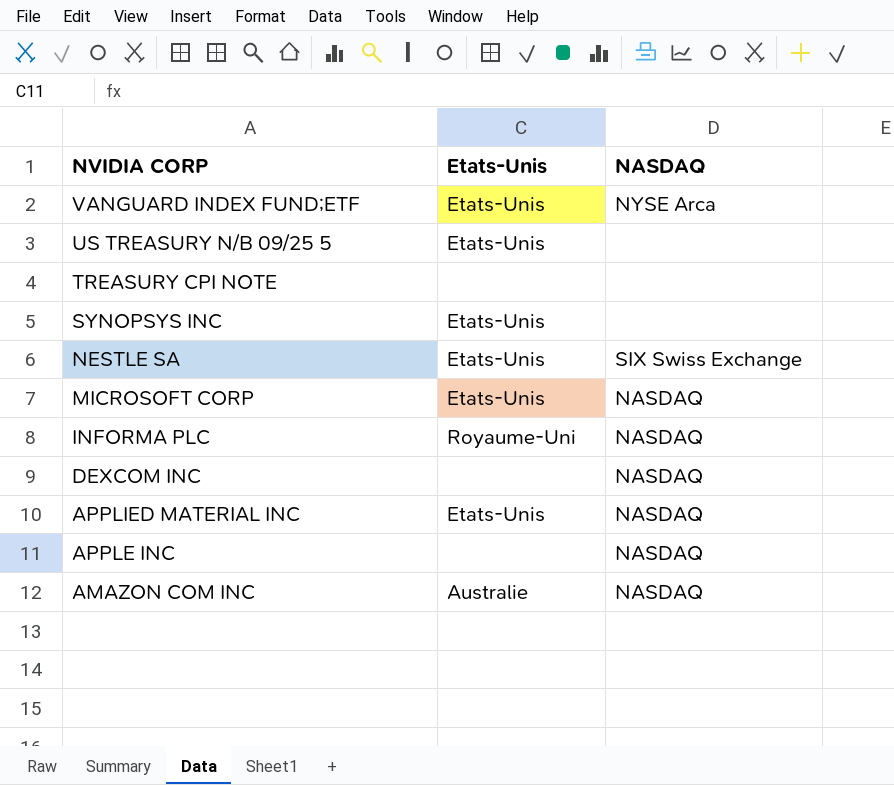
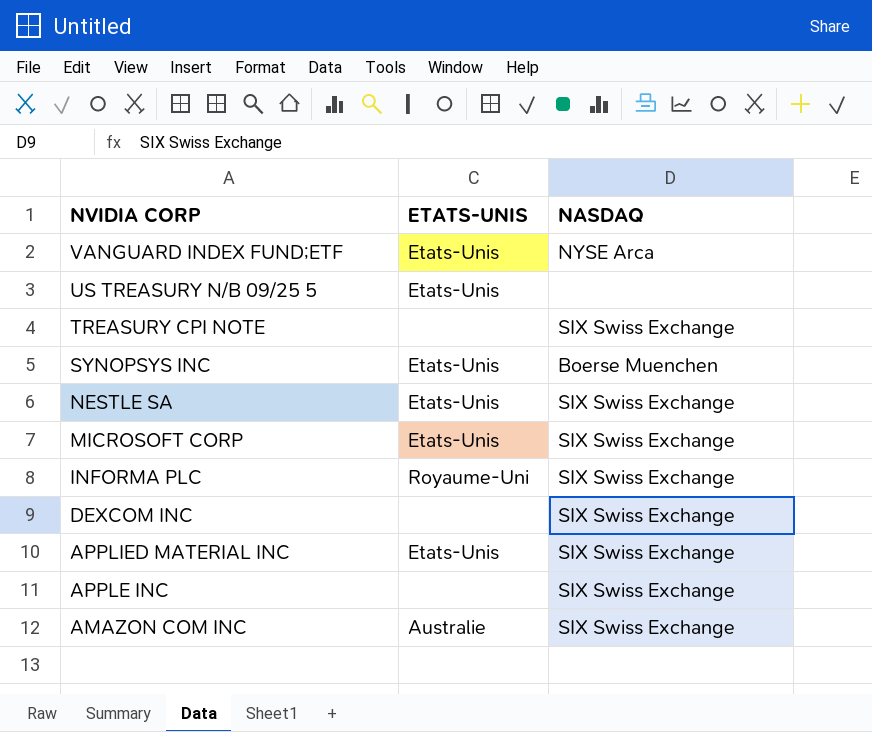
column name: Etats-Unis -> ETATS-UNIS
TREASURY CPI NOTE | NASDAQ: none -> SIX Swiss Exchange
SYNOPSYS INC | NASDAQ: none -> Boerse Muenchen
MICROSOFT CORP | NASDAQ: NASDAQ -> SIX Swiss Exchange
INFORMA PLC | NASDAQ: NASDAQ -> SIX Swiss Exchange
DEXCOM INC | NASDAQ: NASDAQ -> SIX Swiss Exchange
APPLIED MATERIAL INC | NASDAQ: NASDAQ -> SIX Swiss Exchange
APPLE INC | NASDAQ: NASDAQ -> SIX Swiss Exchange
AMAZON COM INC | NASDAQ: NASDAQ -> SIX Swiss Exchange

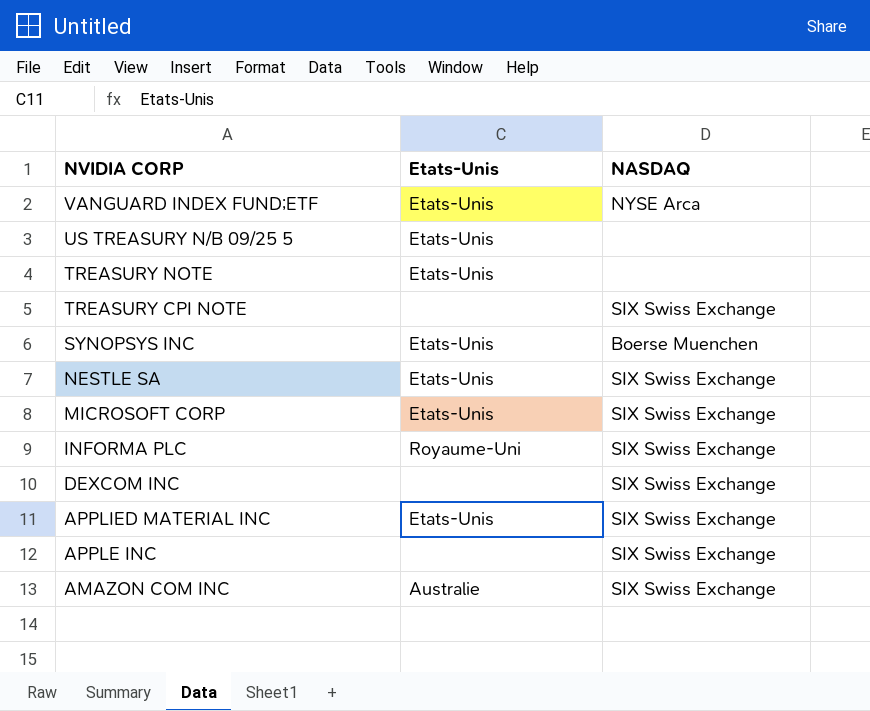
column name: ETATS-UNIS -> Etats-Unis
row TREASURY NOTE: none -> Etats-Unis | none

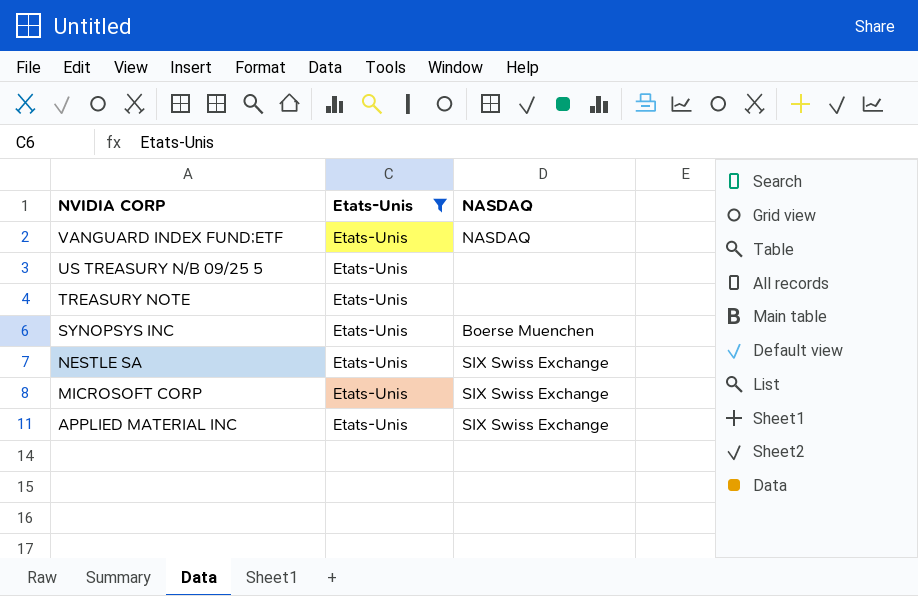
filter: none -> Etats-Unis = Etats-Unis
VANGUARD INDEX FUND;ETF | NASDAQ: NYSE Arca -> NASDAQ

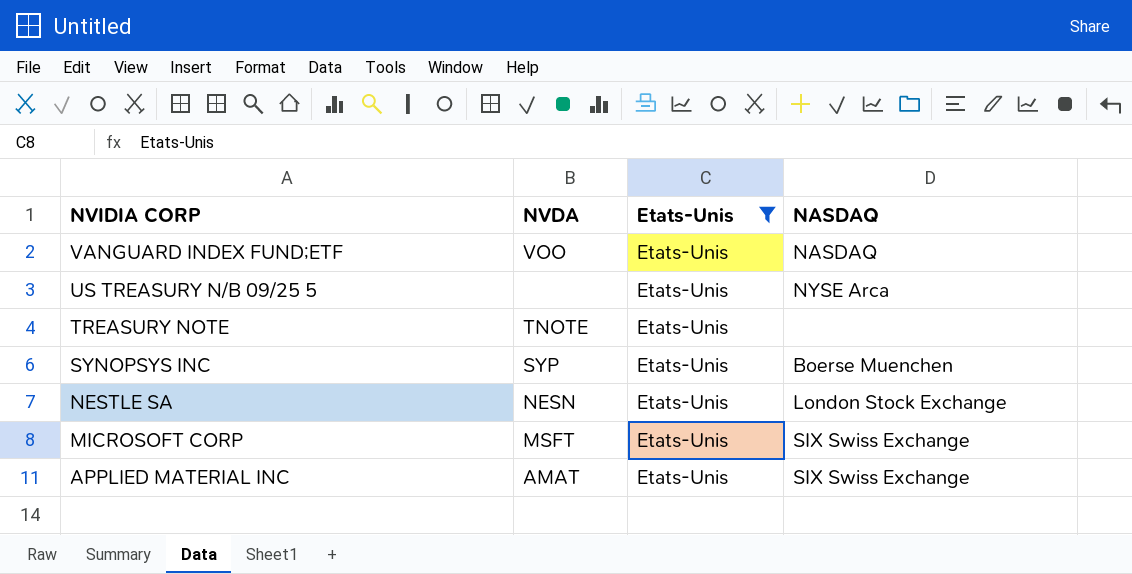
column NVDA | position: none -> 2
US TREASURY N/B 09/25 5 | NASDAQ: none -> NYSE Arca
NESTLE SA | NASDAQ: SIX Swiss Exchange -> London Stock Exchange

